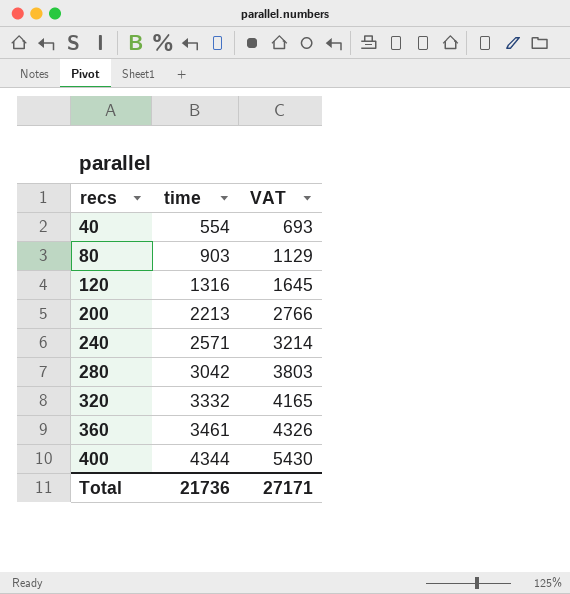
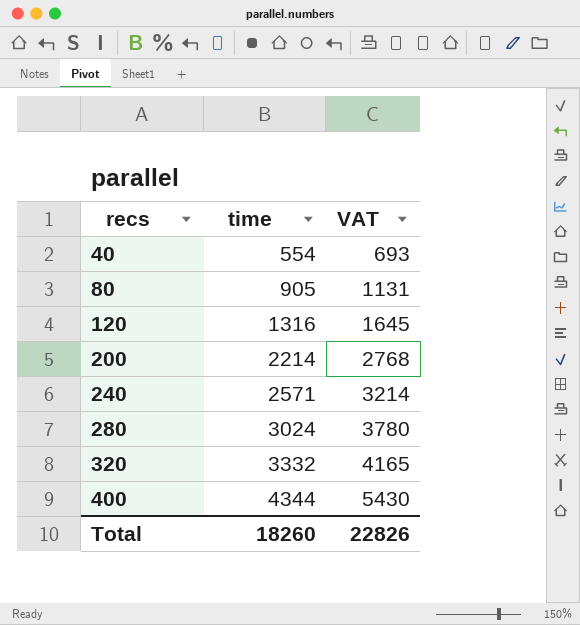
row 360: 3461 | 4326 -> none
80 | time: 903 -> 905
80 | VAT: 1129 -> 1131
200 | time: 2213 -> 2214
200 | VAT: 2766 -> 2768
280 | time: 3042 -> 3024
280 | VAT: 3803 -> 3780
Total | time: 21736 -> 18260
Total | VAT: 27171 -> 22826

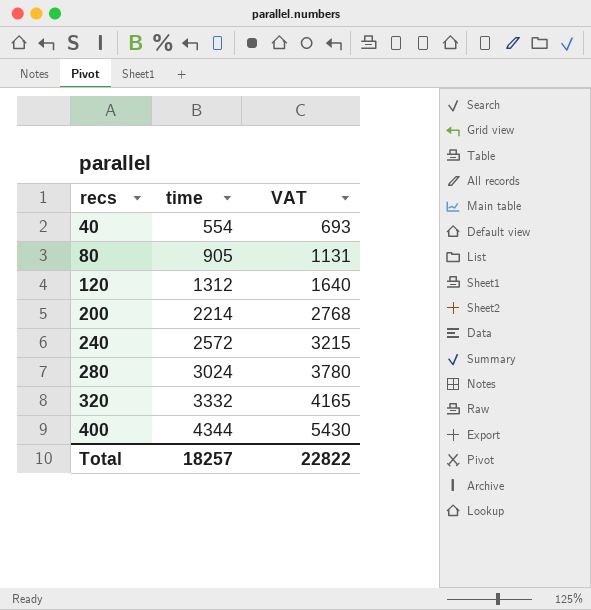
120 | time: 1316 -> 1312
120 | VAT: 1645 -> 1640
240 | time: 2571 -> 2572
240 | VAT: 3214 -> 3215
Total | time: 18260 -> 18257
Total | VAT: 22826 -> 22822

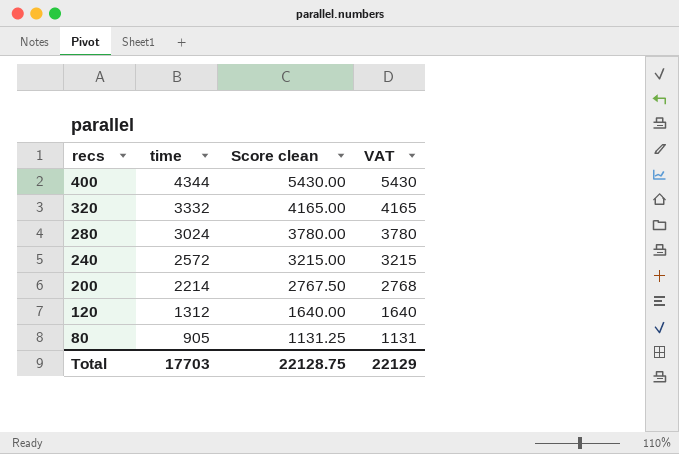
row order: recs ascending -> recs descending
column Score clean | formula: none -> [time] * 1.25
row 40: 554 | 693 -> none
Total | time: 18257 -> 17703
Total | VAT: 22822 -> 22129

